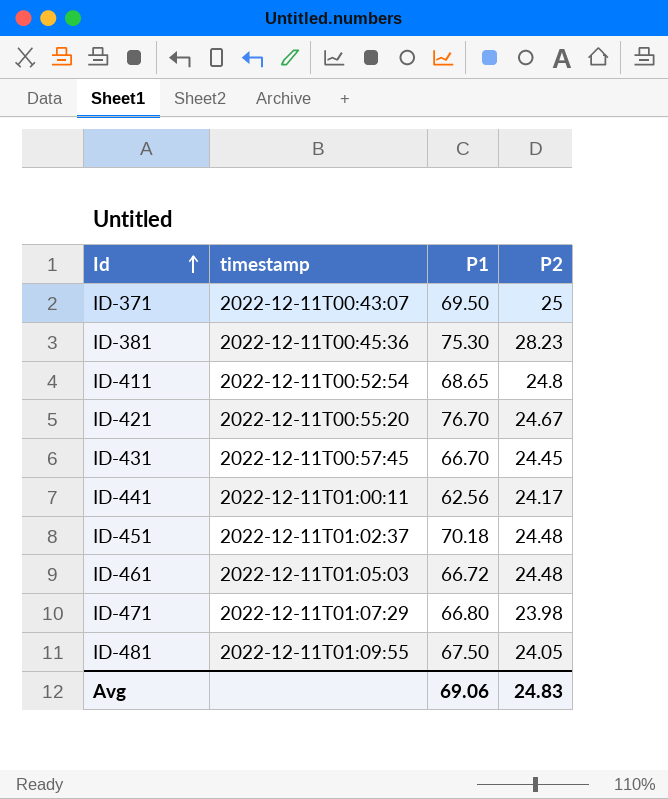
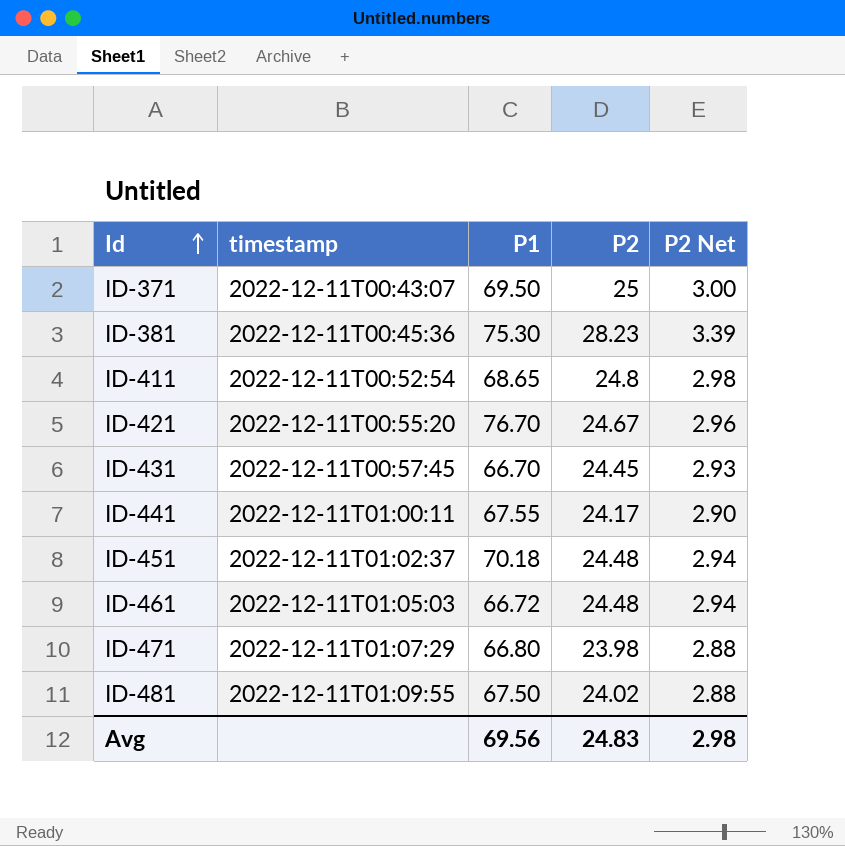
column P2 Net | formula: none -> [P2] * 0.12
ID-441 | P1: 62.56 -> 67.55
ID-481 | P2: 24.05 -> 24.02
Avg | P1: 69.06 -> 69.56

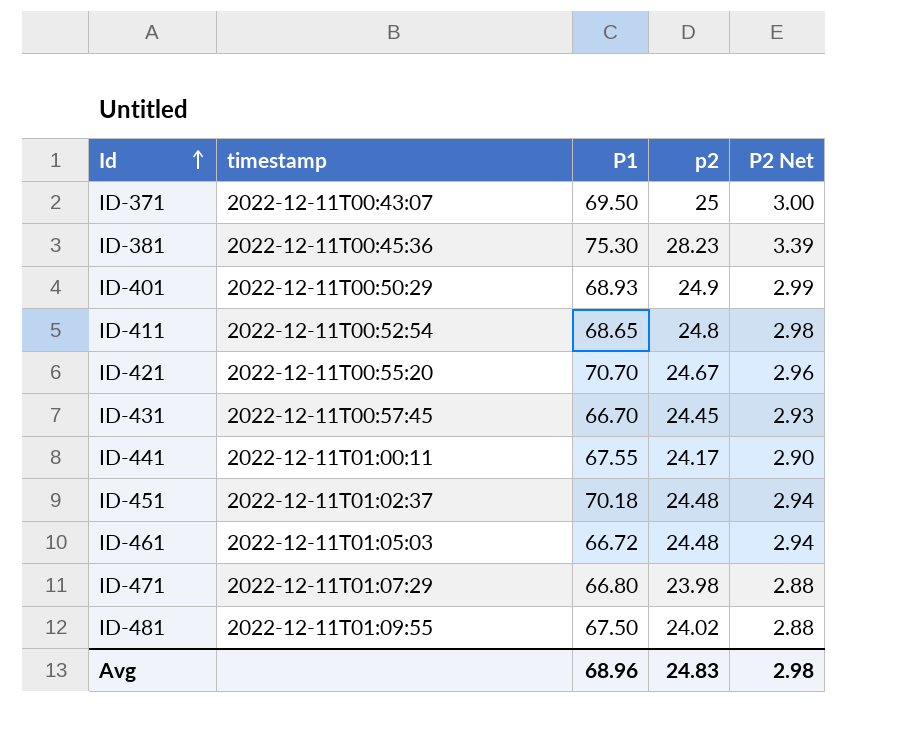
column name: P2 -> p2
row ID-401: none -> 2022-12-11T00:50:29 | 68.93 | 24.9 | 2.99
ID-421 | P1: 76.70 -> 70.70
Avg | P1: 69.56 -> 68.96

